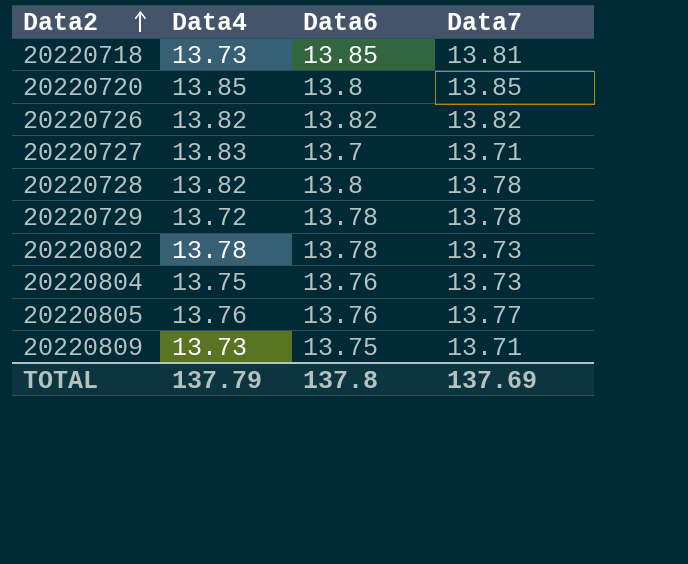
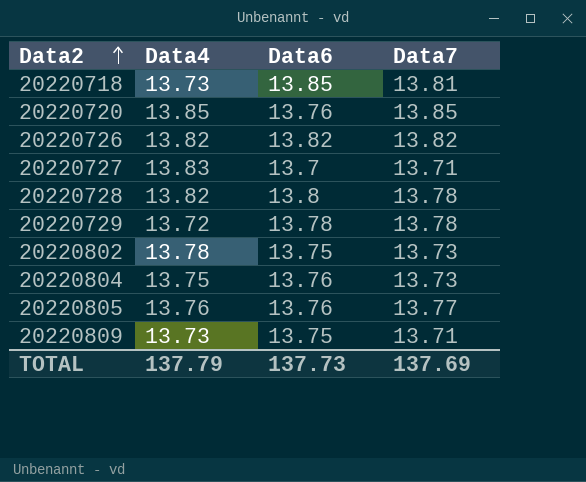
20220720 | Data6: 13.8 -> 13.76
20220802 | Data6: 13.78 -> 13.75
TOTAL | Data6: 137.8 -> 137.73

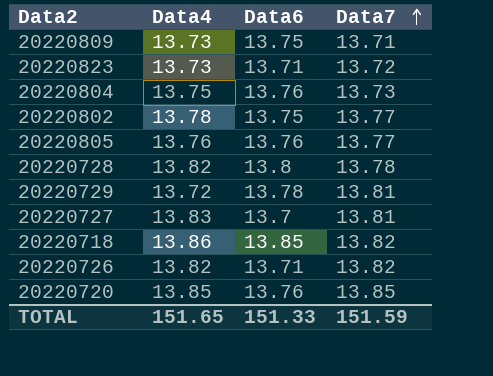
row order: Data2 ascending -> Data7 ascending
row 20220823: none -> 13.73 | 13.71 | 13.72
20220802 | Data7: 13.73 -> 13.77
20220729 | Data7: 13.78 -> 13.81
20220727 | Data7: 13.71 -> 13.81
20220718 | Data4: 13.73 -> 13.86
20220718 | Data7: 13.81 -> 13.82
20220726 | Data6: 13.82 -> 13.71
TOTAL | Data4: 137.79 -> 151.65
TOTAL | Data6: 137.73 -> 151.33
TOTAL | Data7: 137.69 -> 151.59

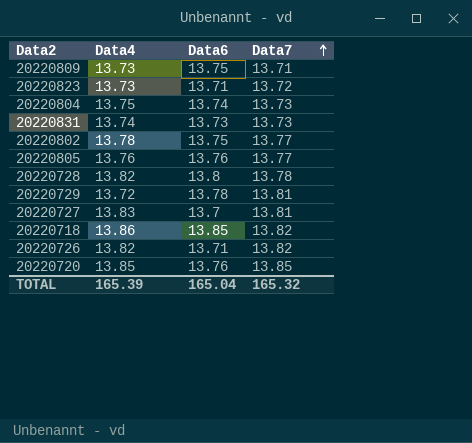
20220804 | Data6: 13.76 -> 13.74
row 20220831: none -> 13.74 | 13.73 | 13.73
TOTAL | Data4: 151.65 -> 165.39
TOTAL | Data6: 151.33 -> 165.04
TOTAL | Data7: 151.59 -> 165.32

